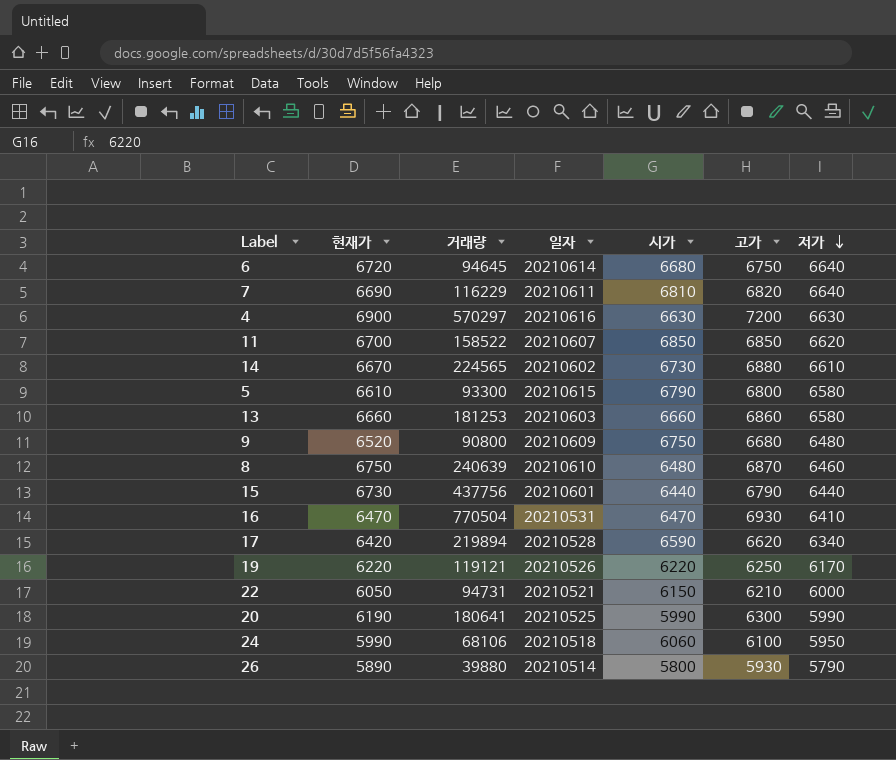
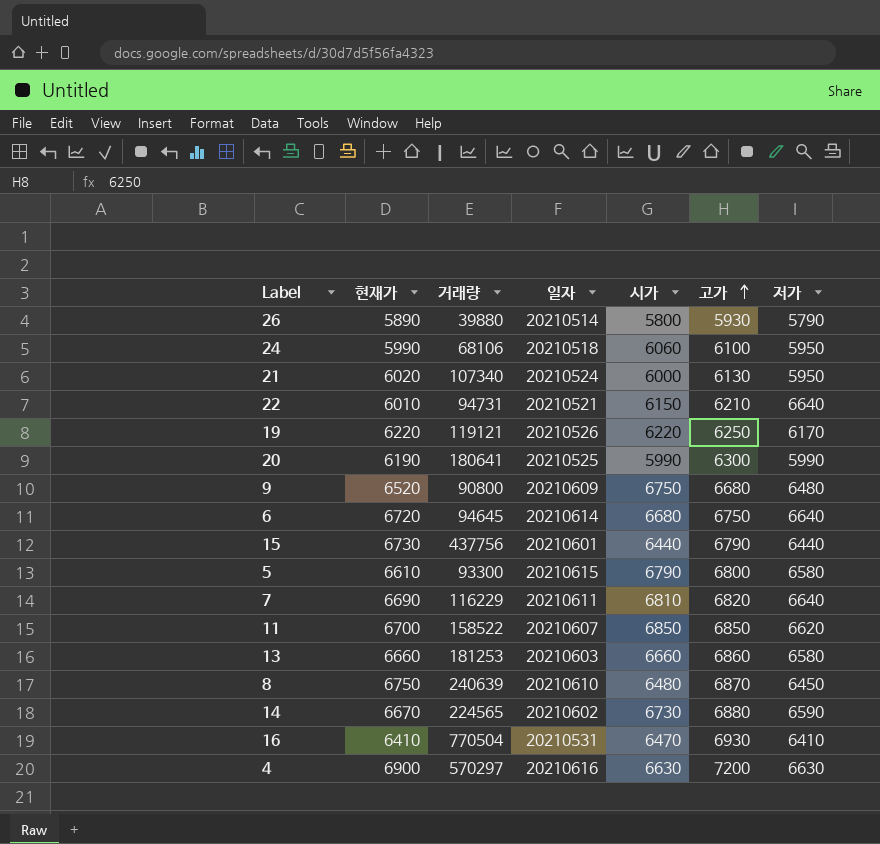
row order: 저가 descending -> 고가 ascending
row 17: 6420 | 219894 | 20210528 | 6590 | 6620 | 6340 -> none
row 21: none -> 6020 | 107340 | 20210524 | 6000 | 6130 | 5950
22 | 현재가: 6050 -> 6010
22 | 저가: 6000 -> 6640
8 | 저가: 6460 -> 6450
14 | 저가: 6610 -> 6590
16 | 현재가: 6470 -> 6410

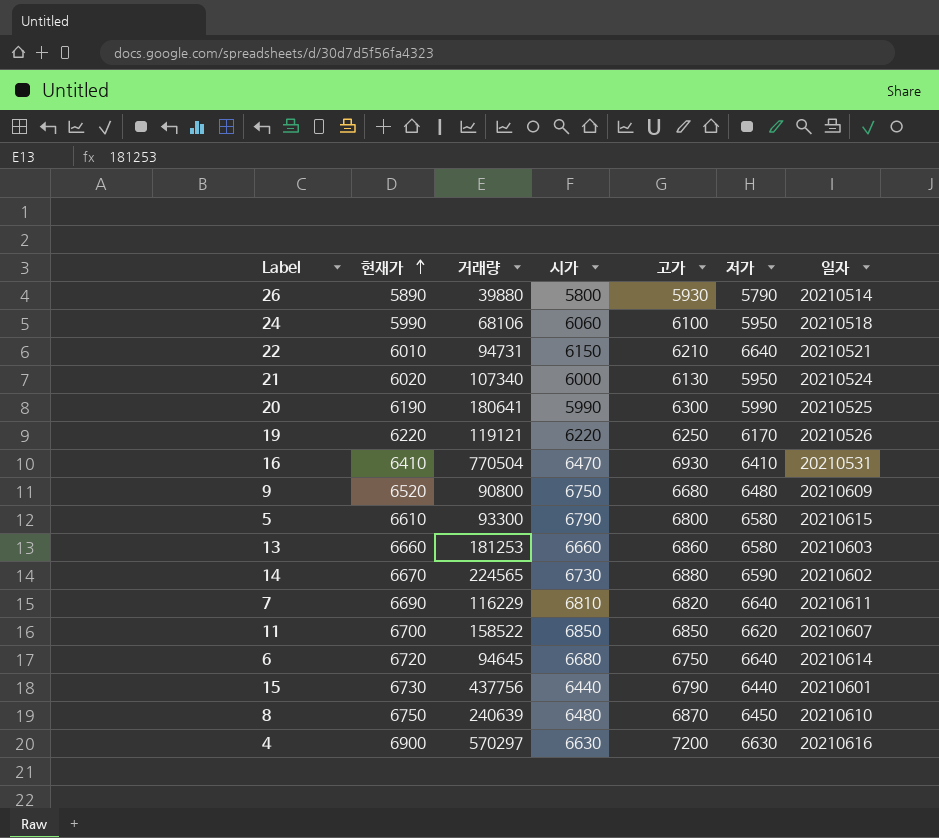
row order: 고가 ascending -> 현재가 ascending
column 일자 | position: 4 -> 7

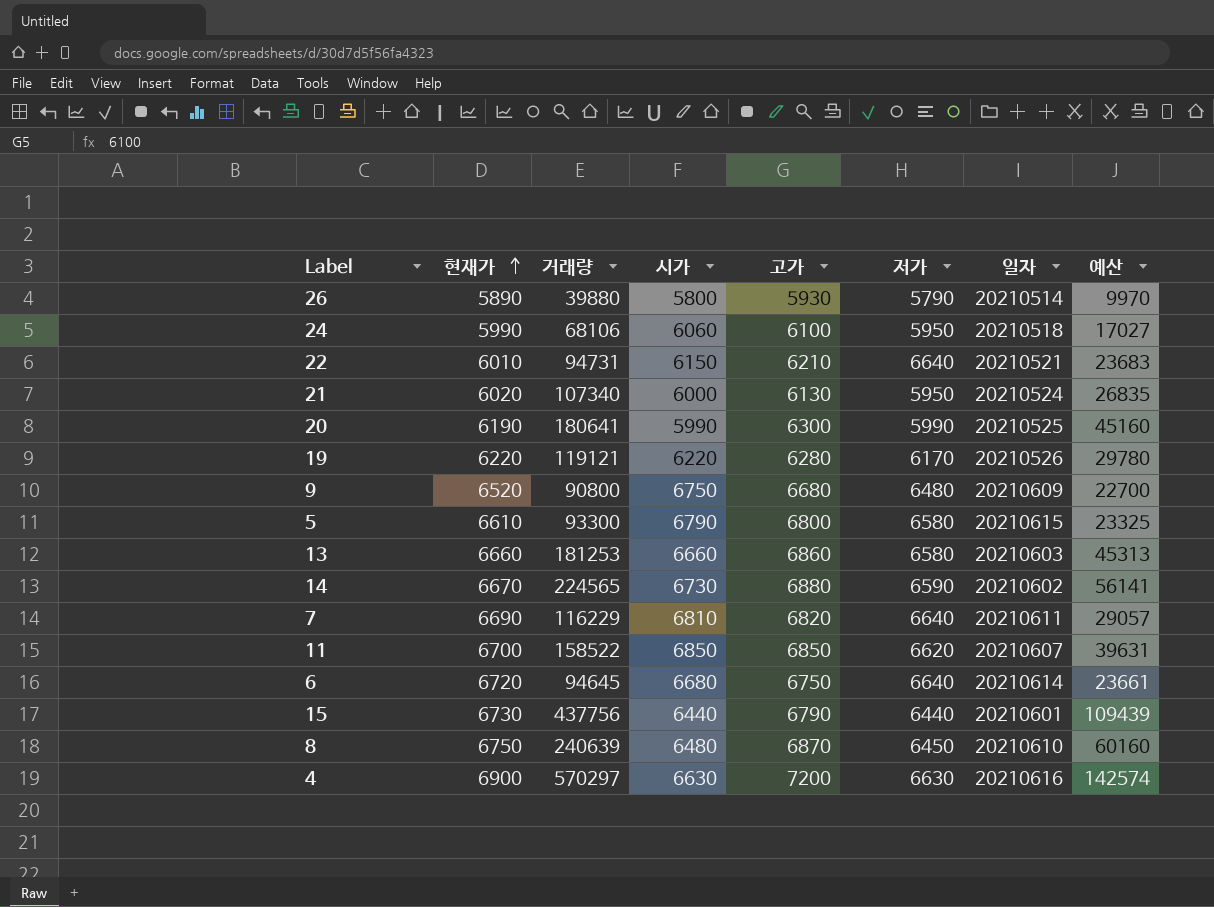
column 예산 | formula: none -> [거래량] * 0.25
row 16: 6410 | 770504 | 6470 | 6930 | 6410 | 20210531 -> none
19 | 고가: 6250 -> 6280

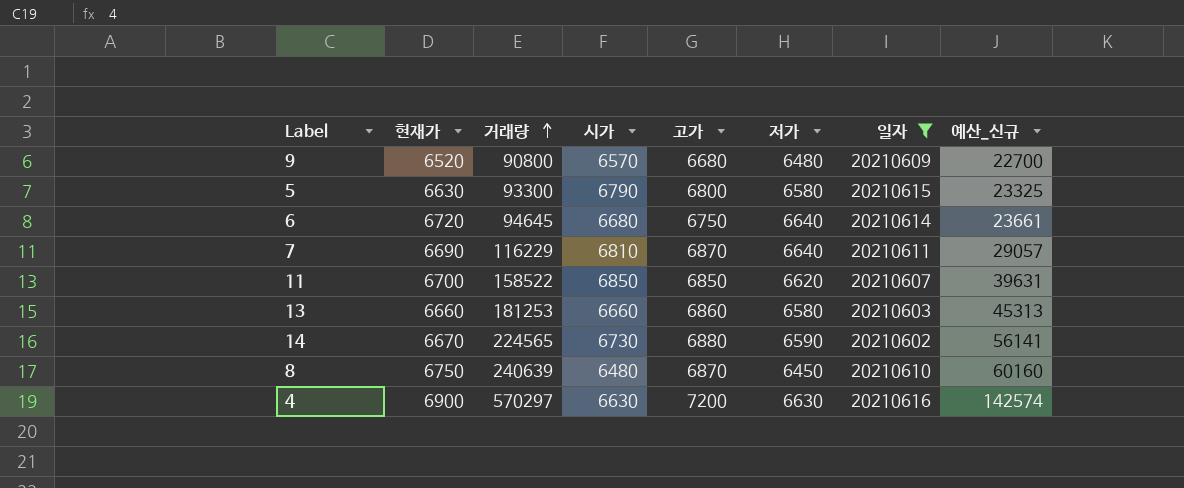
filter: none -> 일자 >= 20210602
row order: 현재가 ascending -> 거래량 ascending
column name: 예산 -> 예산_신규
9 | 시가: 6750 -> 6570
5 | 현재가: 6610 -> 6630
7 | 고가: 6820 -> 6870

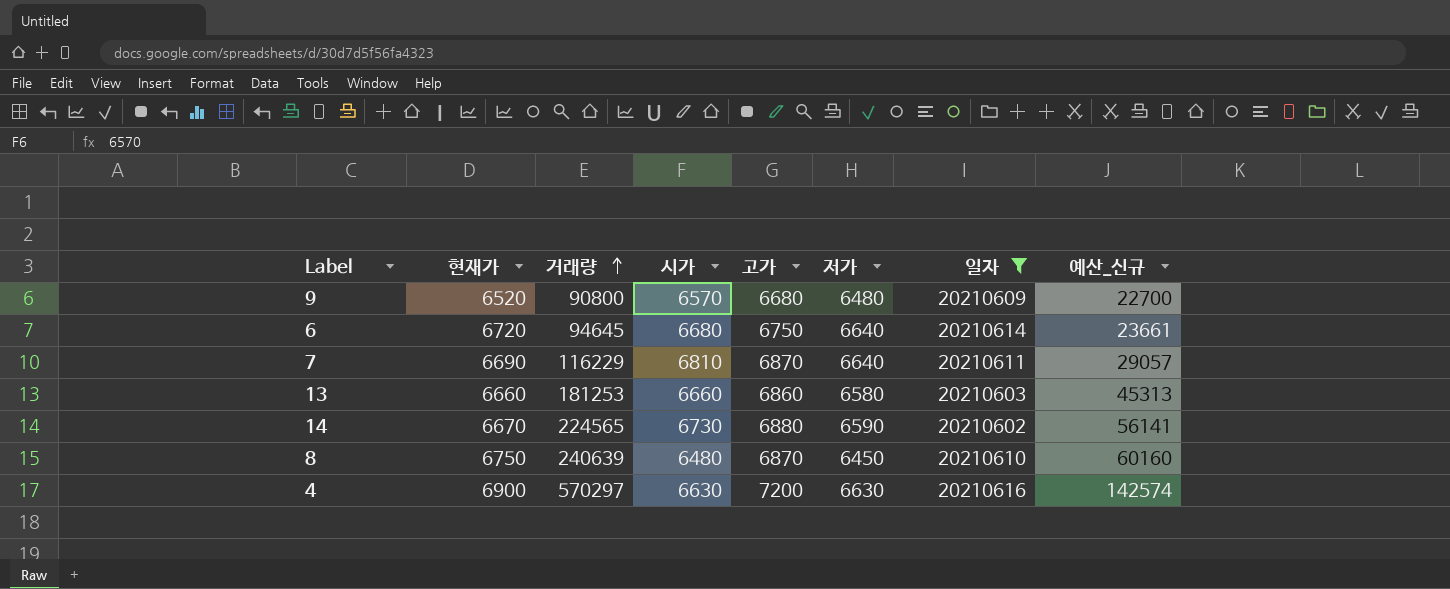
row 5: 6630 | 93300 | 6790 | 6800 | 6580 | 20210615 | 23325 -> none
row 11: 6700 | 158522 | 6850 | 6850 | 6620 | 20210607 | 39631 -> none

